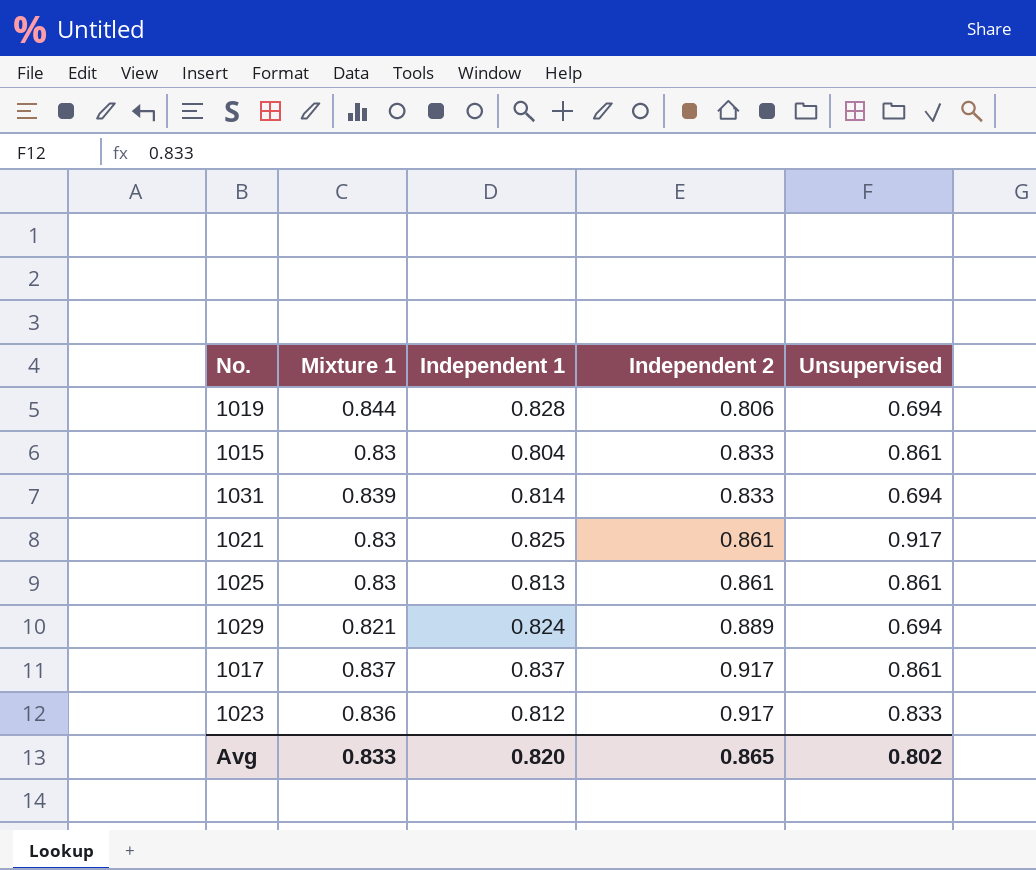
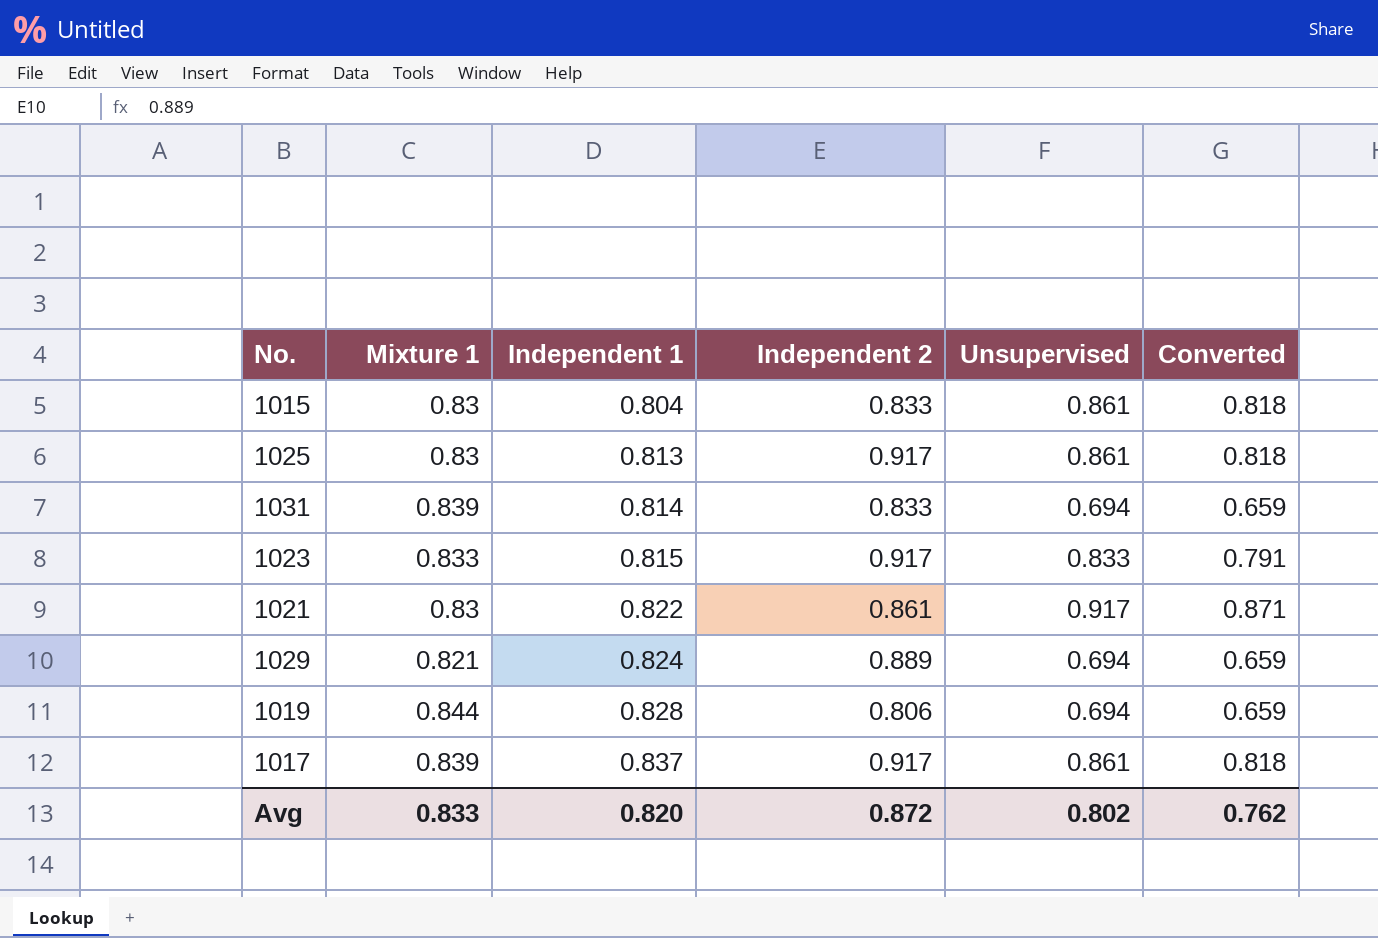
row order: Independent 2 ascending -> Independent 1 ascending
column Converted | formula: none -> [Unsupervised] * 0.95
1025 | Independent 2: 0.861 -> 0.917
1023 | Mixture 1: 0.836 -> 0.833
1023 | Independent 1: 0.812 -> 0.815
1021 | Independent 1: 0.825 -> 0.822
1017 | Mixture 1: 0.837 -> 0.839
Avg | Independent 2: 0.865 -> 0.872

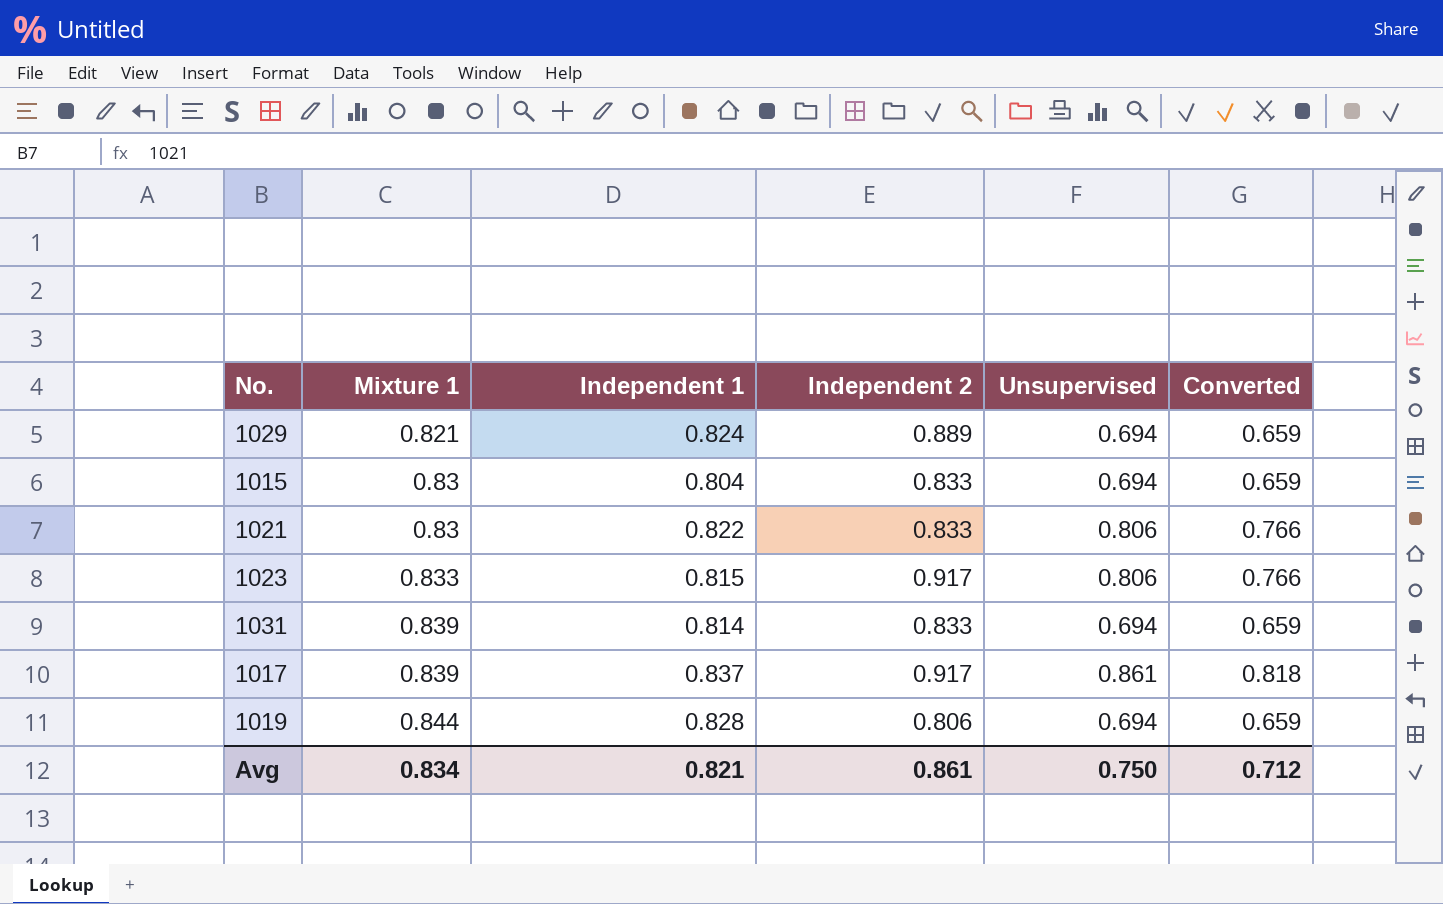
row order: Independent 1 ascending -> Mixture 1 ascending
row 1025: 0.83 | 0.813 | 0.917 | 0.861 | 0.818 -> none
1015 | Unsupervised: 0.861 -> 0.694
1015 | Converted: 0.818 -> 0.659
1021 | Independent 2: 0.861 -> 0.833
1021 | Unsupervised: 0.917 -> 0.806
1021 | Converted: 0.871 -> 0.766
1023 | Unsupervised: 0.833 -> 0.806
1023 | Converted: 0.791 -> 0.766
Avg | Mixture 1: 0.833 -> 0.834
Avg | Independent 1: 0.820 -> 0.821
Avg | Independent 2: 0.872 -> 0.861
Avg | Unsupervised: 0.802 -> 0.750
Avg | Converted: 0.762 -> 0.712

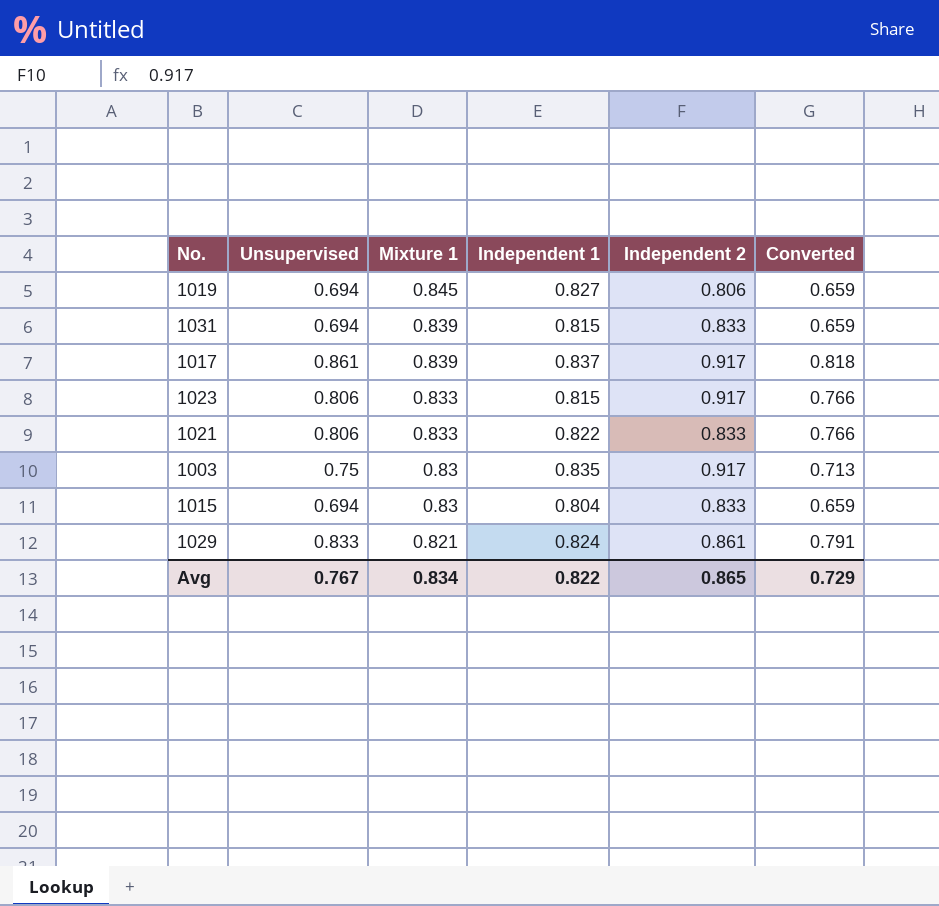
row order: Mixture 1 ascending -> Mixture 1 descending
column Unsupervised | position: 5 -> 2
1019 | Mixture 1: 0.844 -> 0.845
1019 | Independent 1: 0.828 -> 0.827
1031 | Independent 1: 0.814 -> 0.815
1021 | Mixture 1: 0.83 -> 0.833
row 1003: none -> 0.75 | 0.83 | 0.835 | 0.917 | 0.713
1029 | Unsupervised: 0.694 -> 0.833
1029 | Independent 2: 0.889 -> 0.861
1029 | Converted: 0.659 -> 0.791
Avg | Unsupervised: 0.750 -> 0.767
Avg | Independent 1: 0.821 -> 0.822
Avg | Independent 2: 0.861 -> 0.865
Avg | Converted: 0.712 -> 0.729

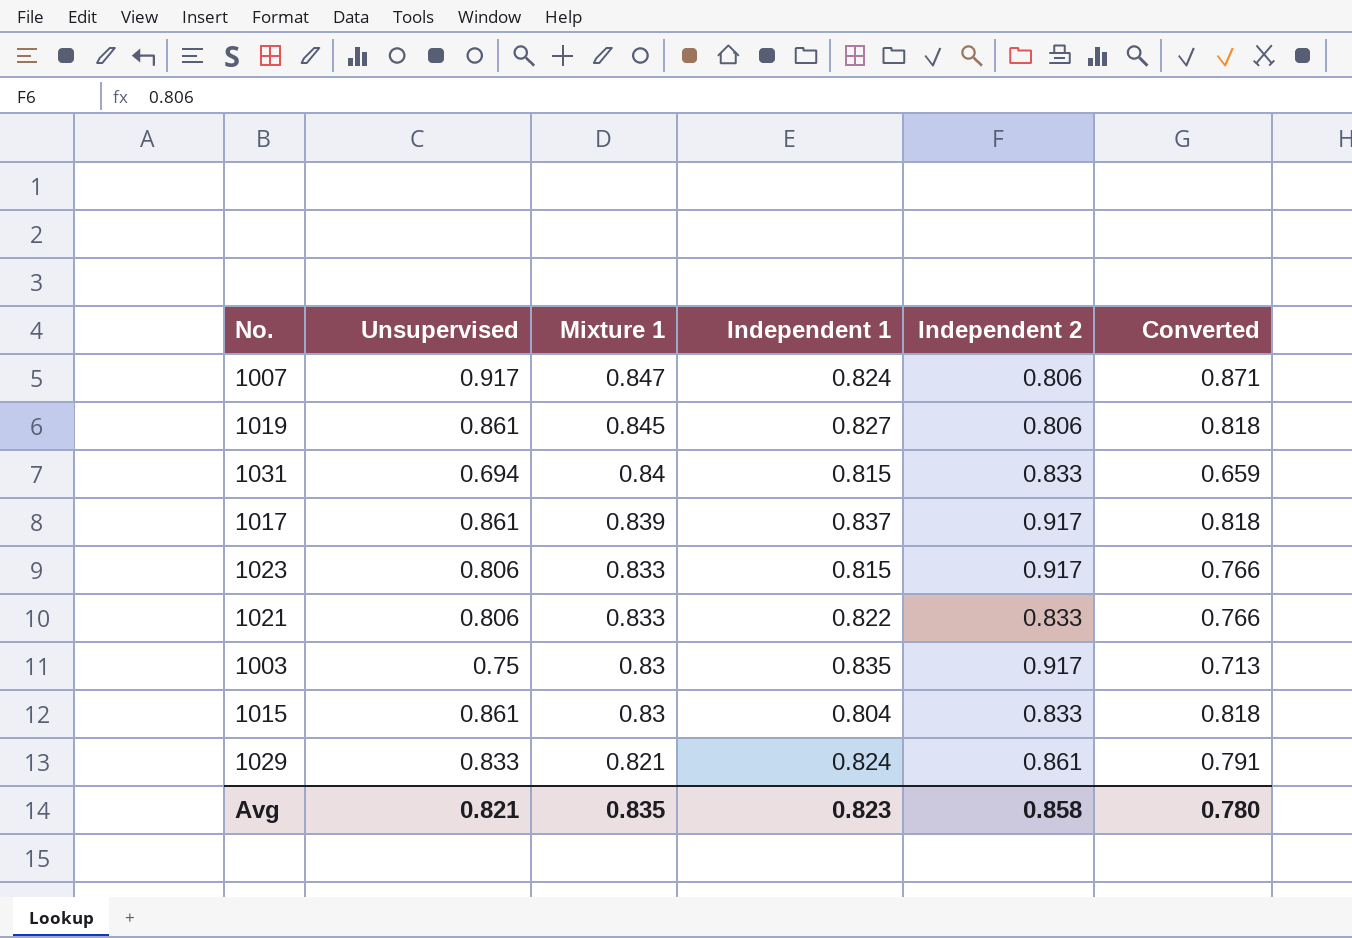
row 1007: none -> 0.917 | 0.847 | 0.824 | 0.806 | 0.871
1019 | Unsupervised: 0.694 -> 0.861
1019 | Converted: 0.659 -> 0.818
1031 | Mixture 1: 0.839 -> 0.84
1015 | Unsupervised: 0.694 -> 0.861
1015 | Converted: 0.659 -> 0.818
Avg | Unsupervised: 0.767 -> 0.821
Avg | Mixture 1: 0.834 -> 0.835
Avg | Independent 1: 0.822 -> 0.823
Avg | Independent 2: 0.865 -> 0.858
Avg | Converted: 0.729 -> 0.780

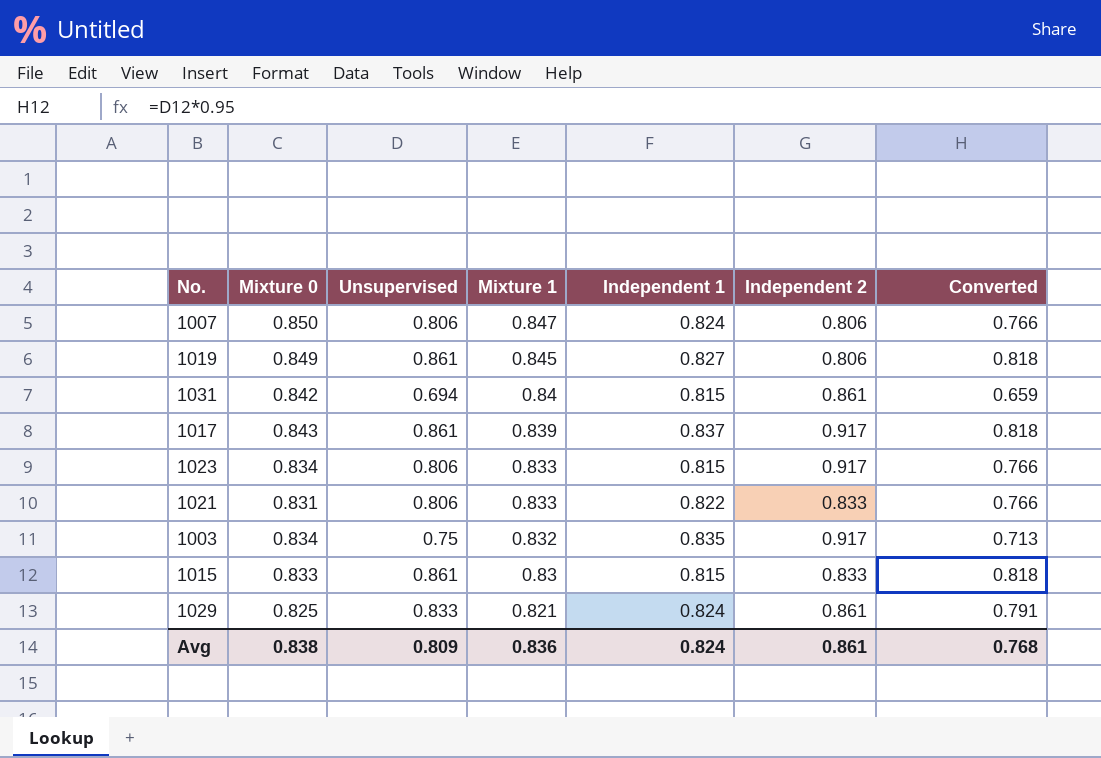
column Mixture 0 | position: none -> 2
1007 | Unsupervised: 0.917 -> 0.806
1007 | Converted: 0.871 -> 0.766
1031 | Independent 2: 0.833 -> 0.861
1003 | Mixture 1: 0.83 -> 0.832
1015 | Independent 1: 0.804 -> 0.815
Avg | Unsupervised: 0.821 -> 0.809
Avg | Mixture 1: 0.835 -> 0.836
Avg | Independent 1: 0.823 -> 0.824
Avg | Independent 2: 0.858 -> 0.861
Avg | Converted: 0.780 -> 0.768

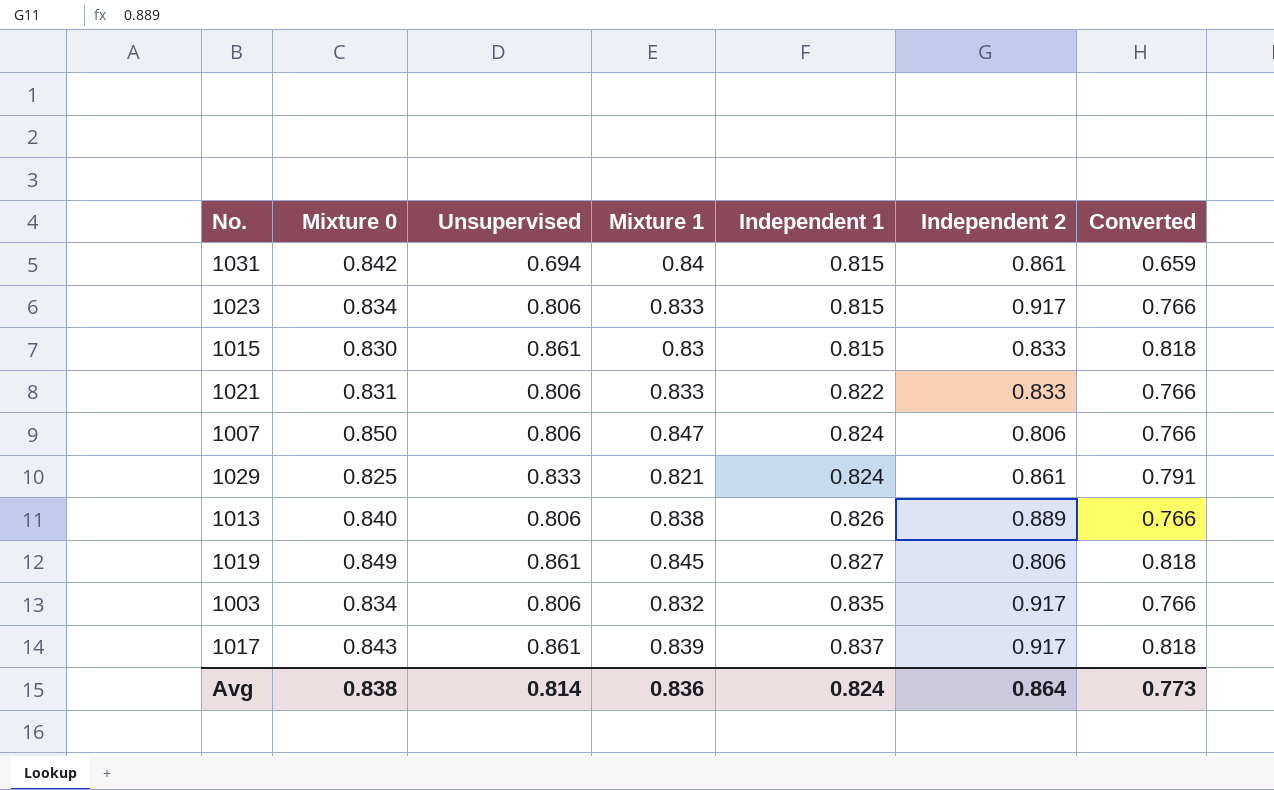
row order: Mixture 1 descending -> Independent 1 ascending
1015 | Mixture 0: 0.833 -> 0.830
row 1013: none -> 0.840 | 0.806 | 0.838 | 0.826 | 0.889 | 0.766
1003 | Unsupervised: 0.75 -> 0.806
1003 | Converted: 0.713 -> 0.766
Avg | Unsupervised: 0.809 -> 0.814
Avg | Independent 2: 0.861 -> 0.864
Avg | Converted: 0.768 -> 0.773

